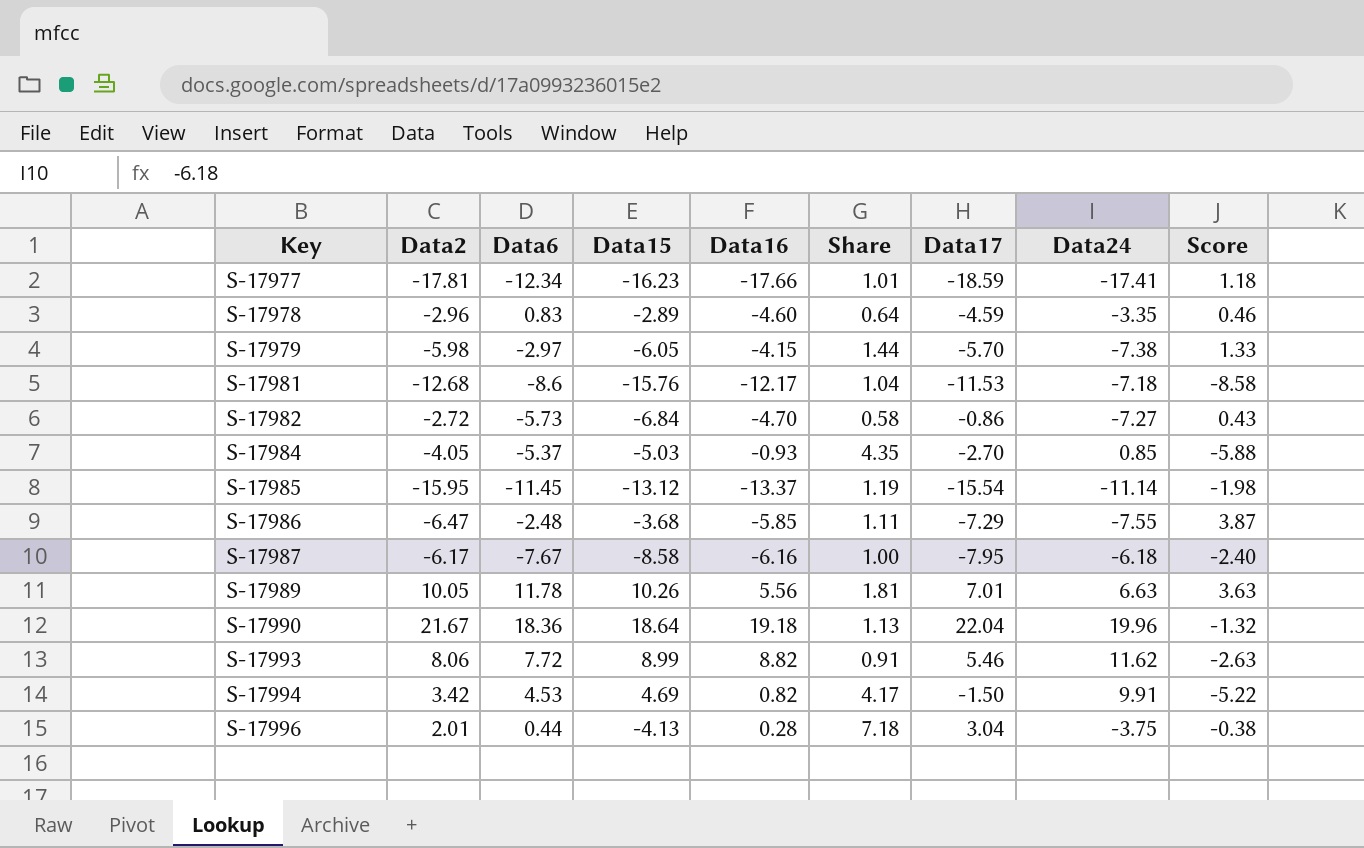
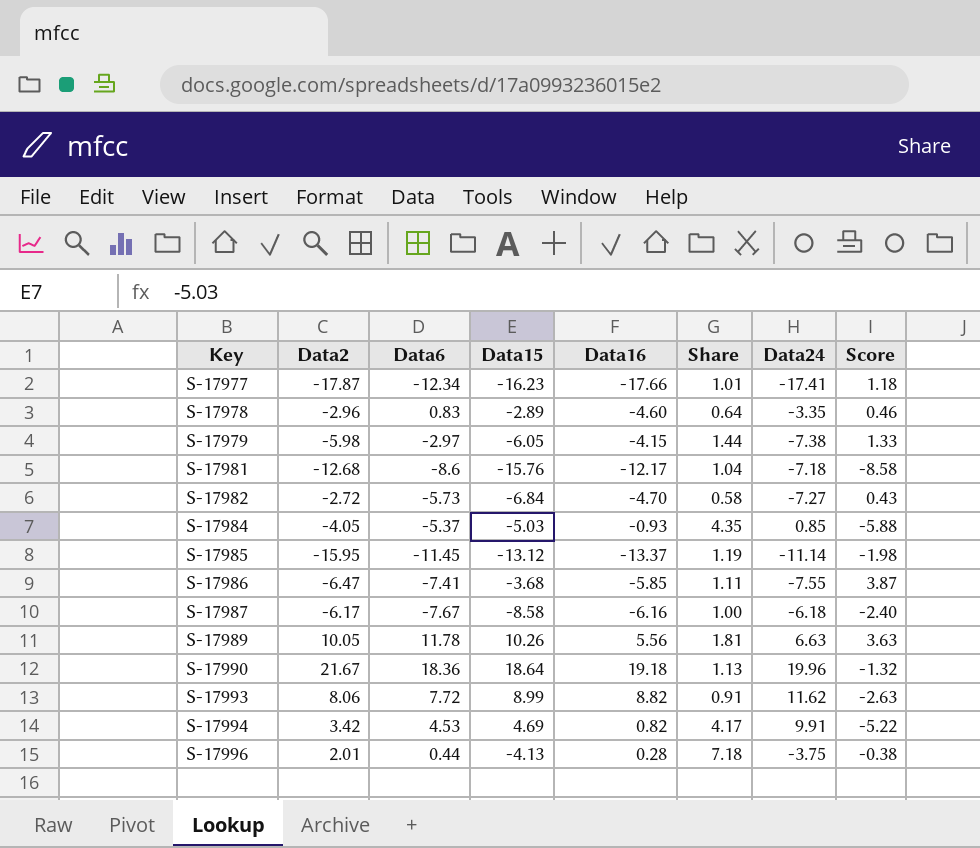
column Data17 | position: 7 -> none
S-17977 | Data2: -17.81 -> -17.87
S-17986 | Data6: -2.48 -> -7.41

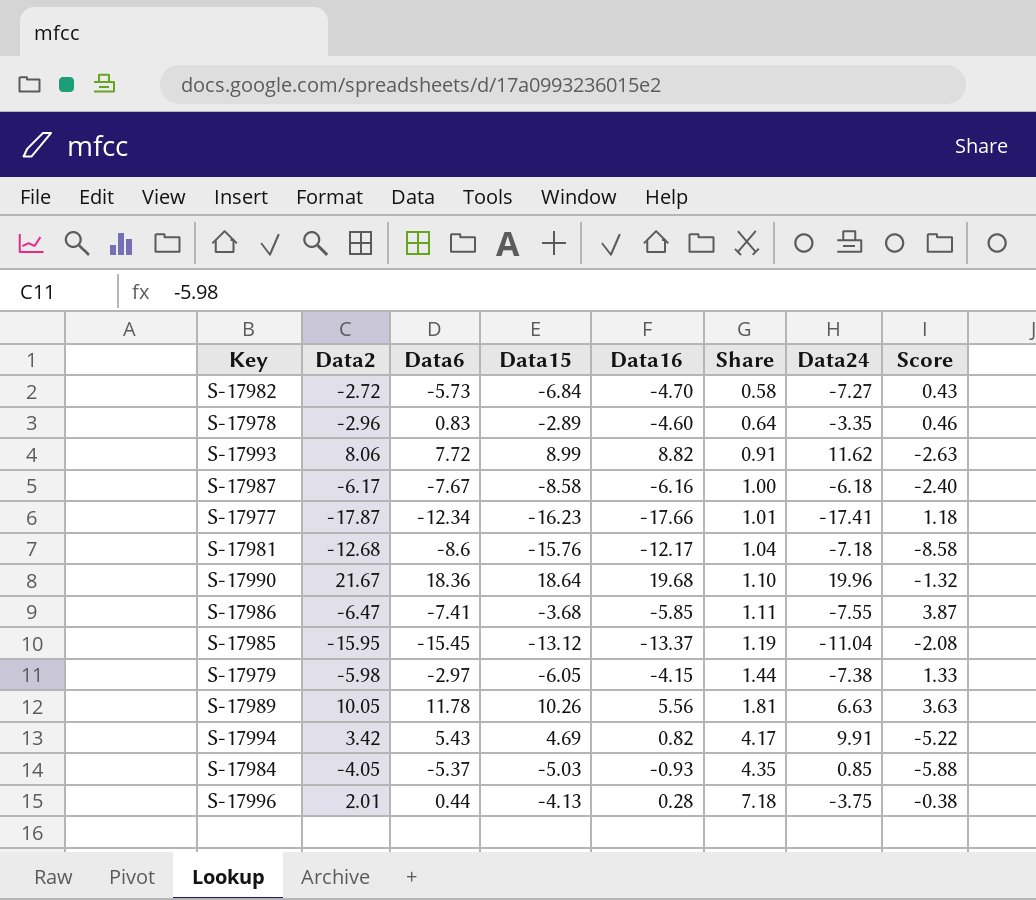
row order: Key ascending -> Share ascending
S-17990 | Data16: 19.18 -> 19.68
S-17990 | Share: 1.13 -> 1.10
S-17985 | Data6: -11.45 -> -15.45
S-17985 | Data24: -11.14 -> -11.04
S-17985 | Score: -1.98 -> -2.08
S-17994 | Data6: 4.53 -> 5.43

